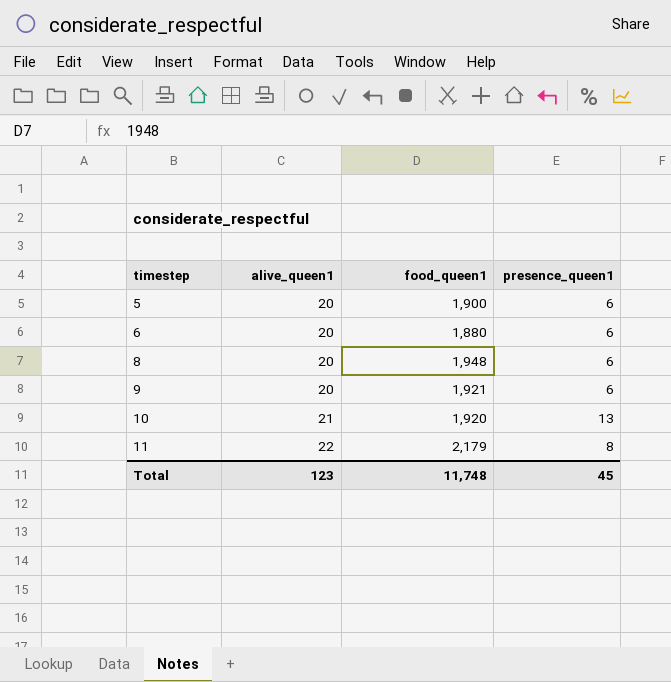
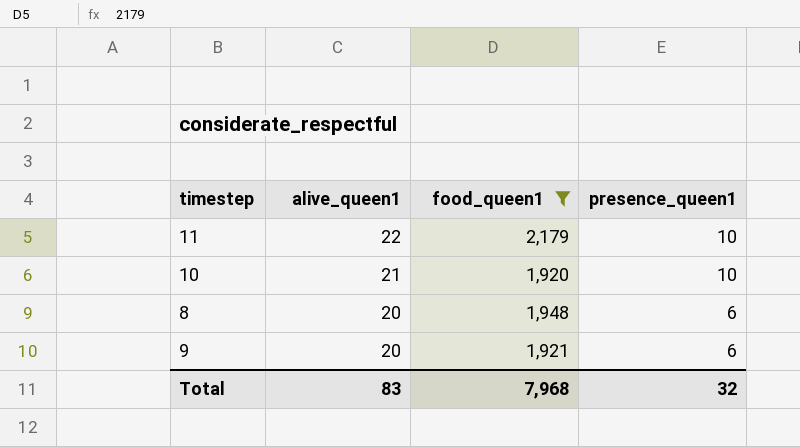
filter: none -> food_queen1 >= 1,920
row order: timestep ascending -> alive_queen1 descending
11 | presence_queen1: 8 -> 10
10 | presence_queen1: 13 -> 10
Total | alive_queen1: 123 -> 83
Total | food_queen1: 11,748 -> 7,968
Total | presence_queen1: 45 -> 32

